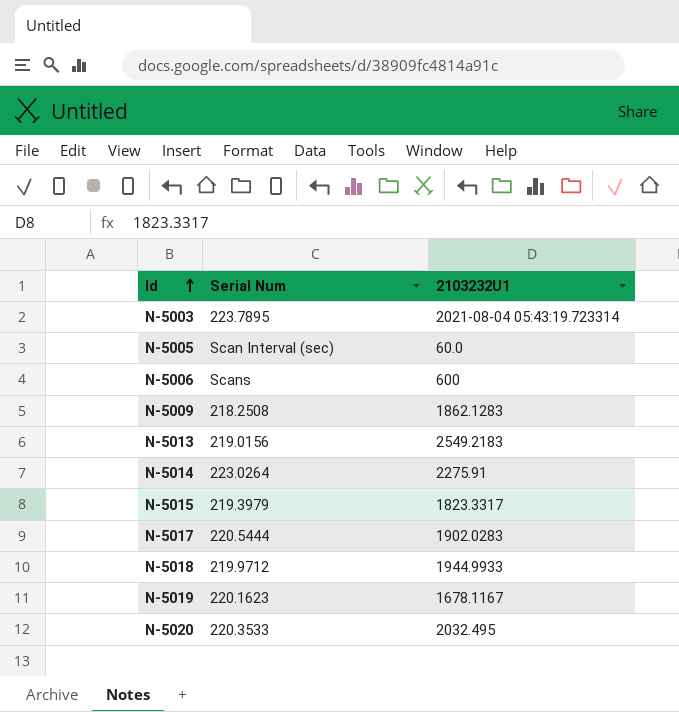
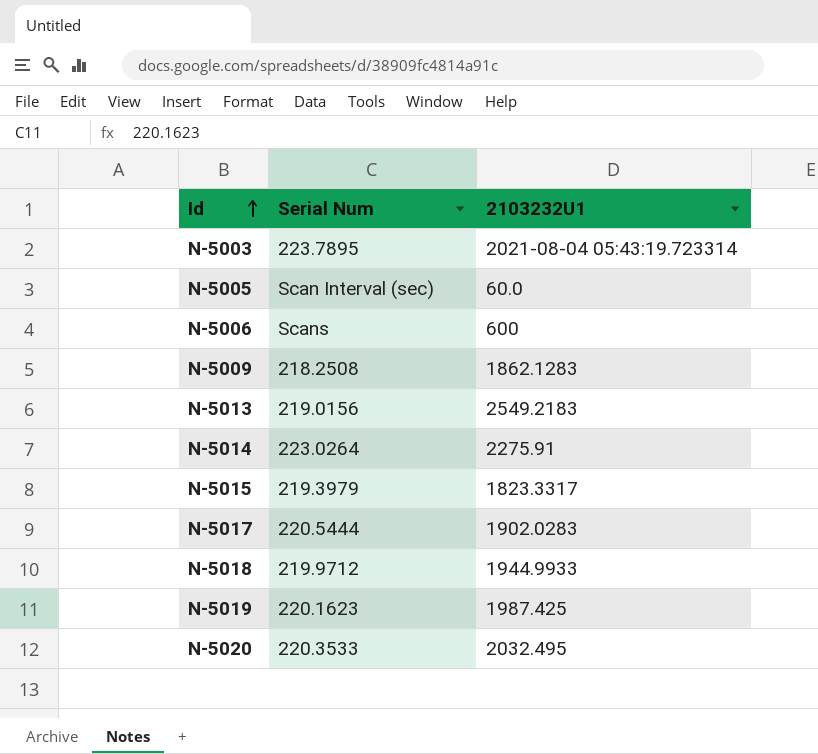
N-5019 | 2103232U1: 1678.1167 -> 1987.425

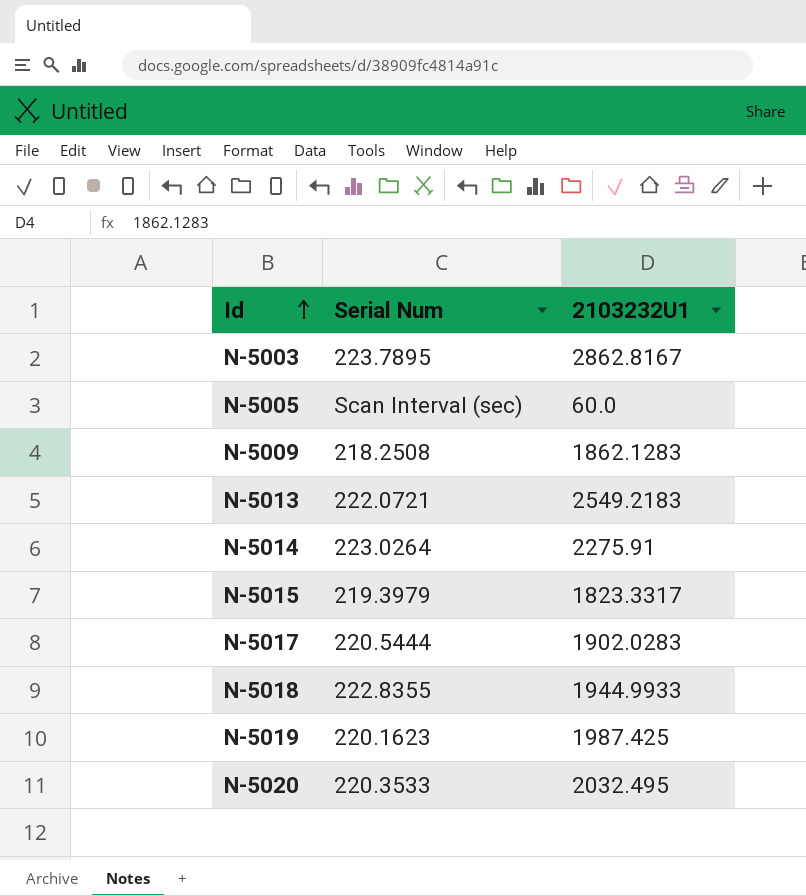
row N-5006: Scans | 600 -> none
N-5003 | 2103232U1: 2021-08-04 05:43:19.723314 -> 2862.8167
N-5013 | Serial Num: 219.0156 -> 222.0721
N-5018 | Serial Num: 219.9712 -> 222.8355

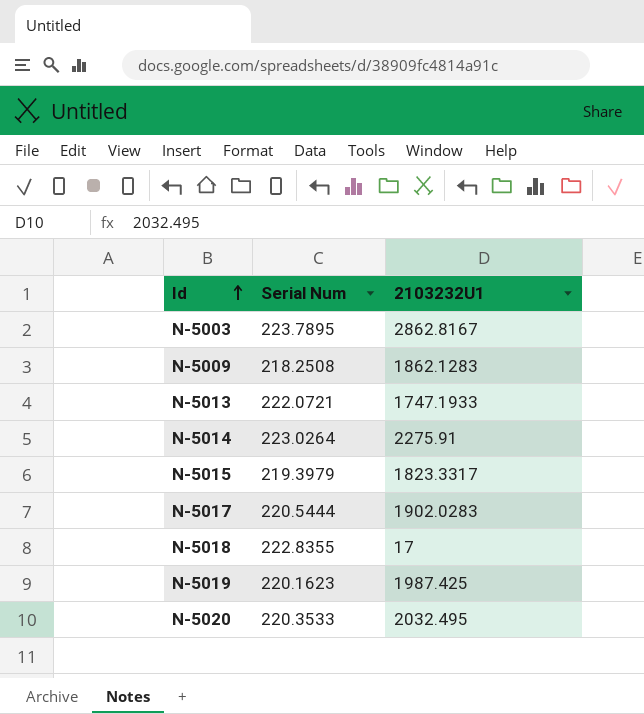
row N-5005: Scan Interval (sec) | 60.0 -> none
N-5013 | 2103232U1: 2549.2183 -> 1747.1933
N-5018 | 2103232U1: 1944.9933 -> 17

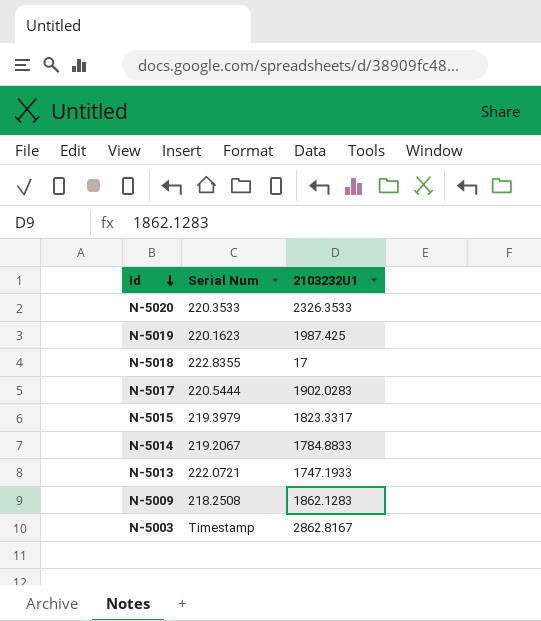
row order: Id ascending -> Id descending
N-5020 | 2103232U1: 2032.495 -> 2326.3533
N-5014 | Serial Num: 223.0264 -> 219.2067
N-5014 | 2103232U1: 2275.91 -> 1784.8833
N-5003 | Serial Num: 223.7895 -> Timestamp

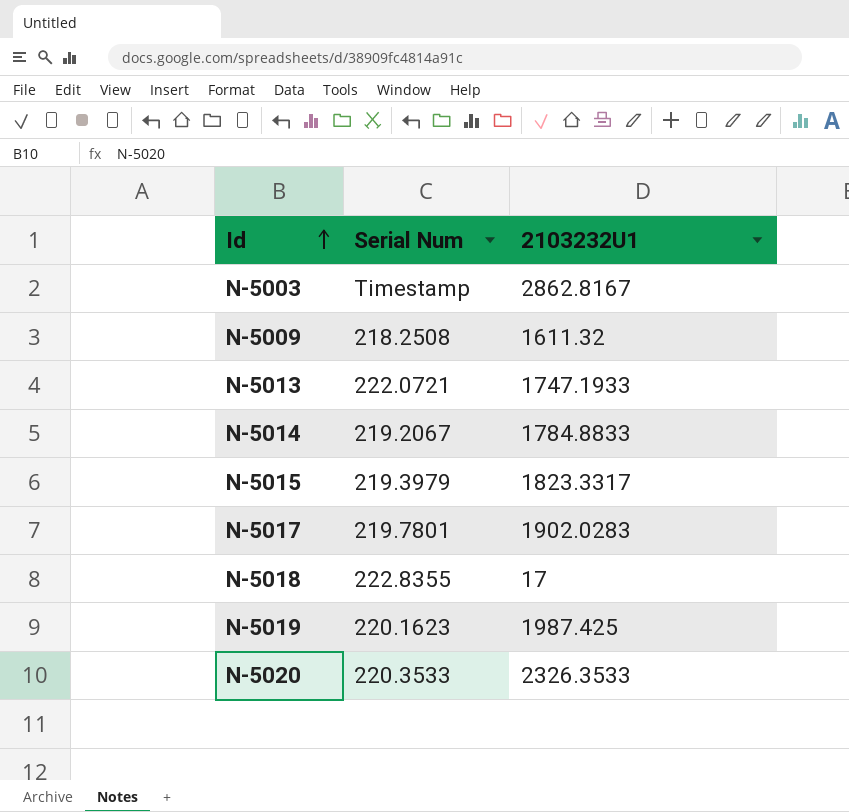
row order: Id descending -> Id ascending
N-5009 | 2103232U1: 1862.1283 -> 1611.32
N-5017 | Serial Num: 220.5444 -> 219.7801

